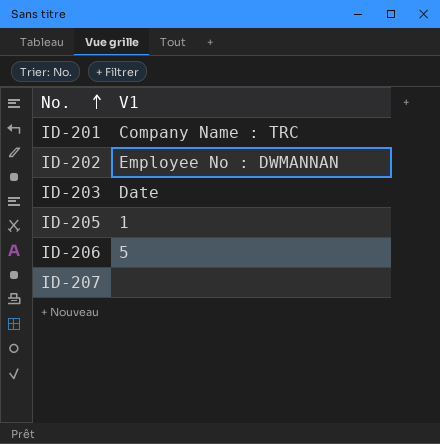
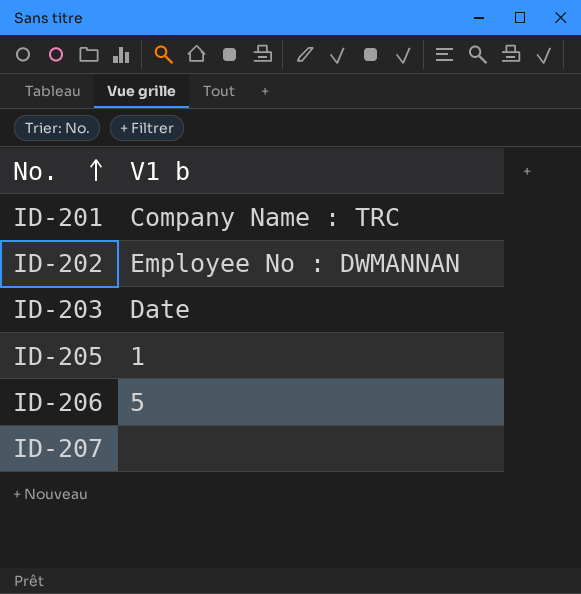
column name: V1 -> V1 b

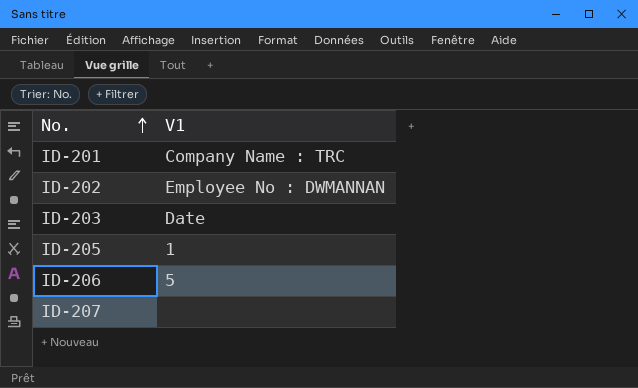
column name: V1 b -> V1

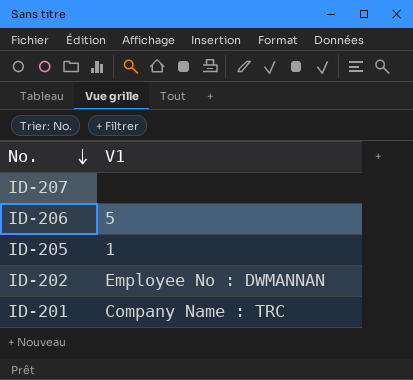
row order: No. ascending -> No. descending
row ID-203: Date -> none

